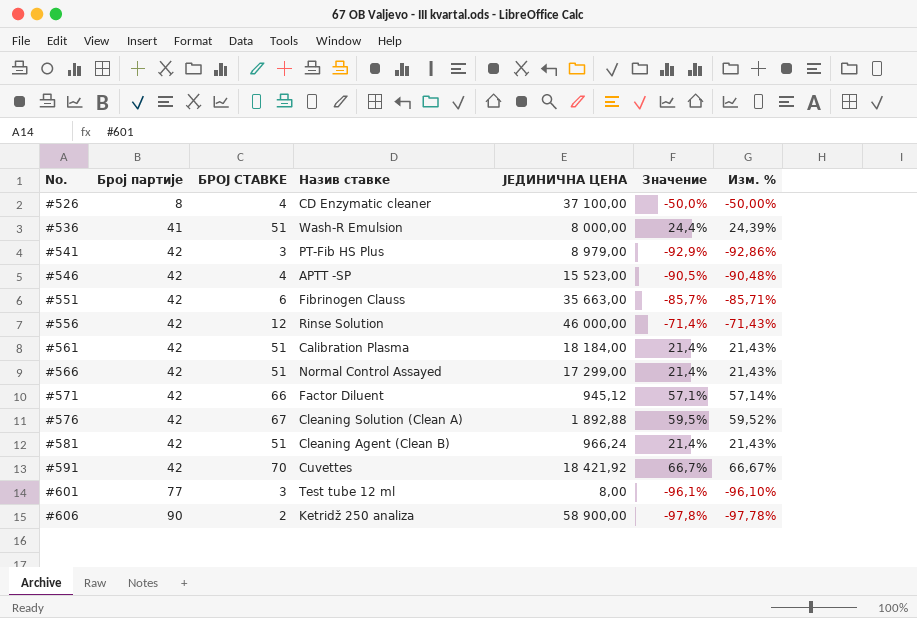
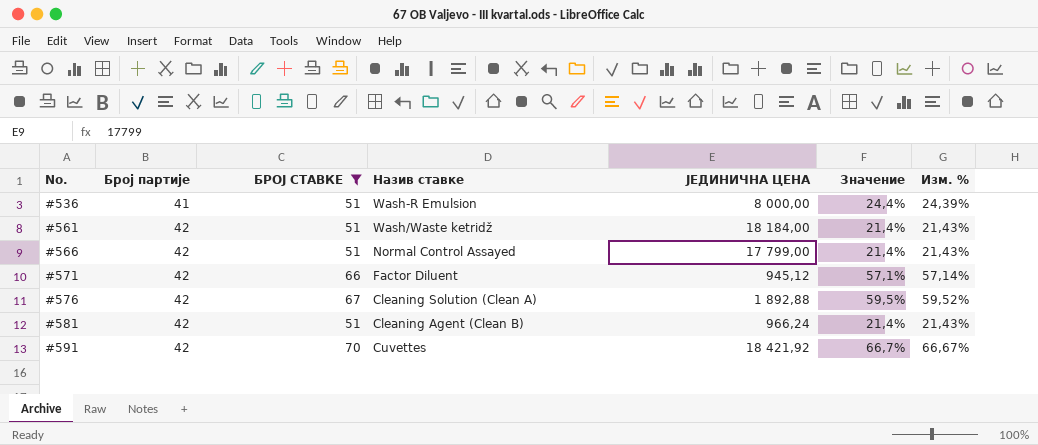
filter: none -> БРОЈ СТАВКЕ >= 51
#561 | Назив ставке: Calibration Plasma -> Wash/Waste ketridž
#566 | ЈЕДИНИЧНА ЦЕНА: 17 299,00 -> 17 799,00

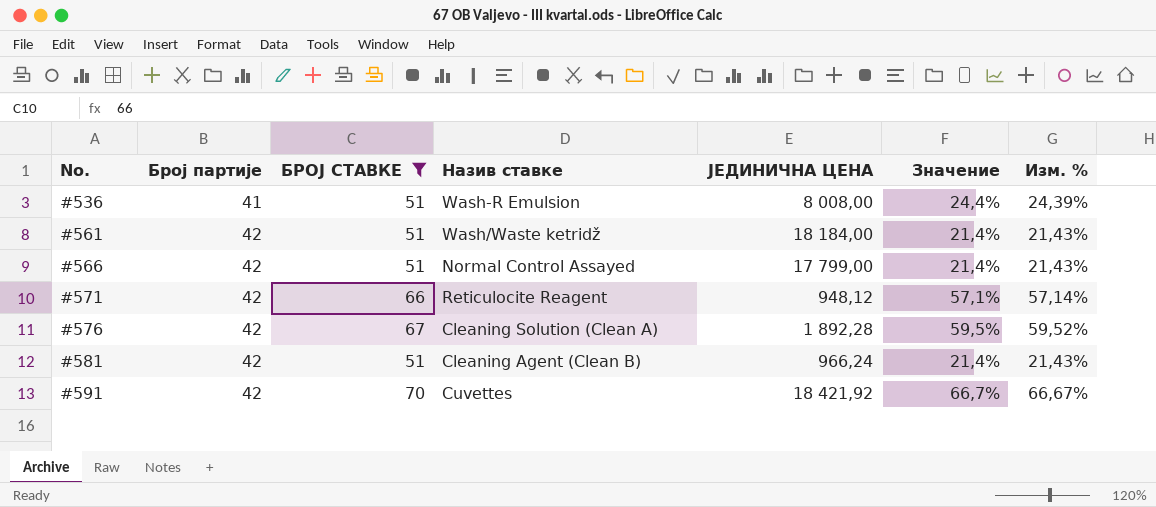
#536 | ЈЕДИНИЧНА ЦЕНА: 8 000,00 -> 8 008,00
#571 | Назив ставке: Factor Diluent -> Reticulocite Reagent
#571 | ЈЕДИНИЧНА ЦЕНА: 945,12 -> 948,12
#576 | ЈЕДИНИЧНА ЦЕНА: 1 892,88 -> 1 892,28

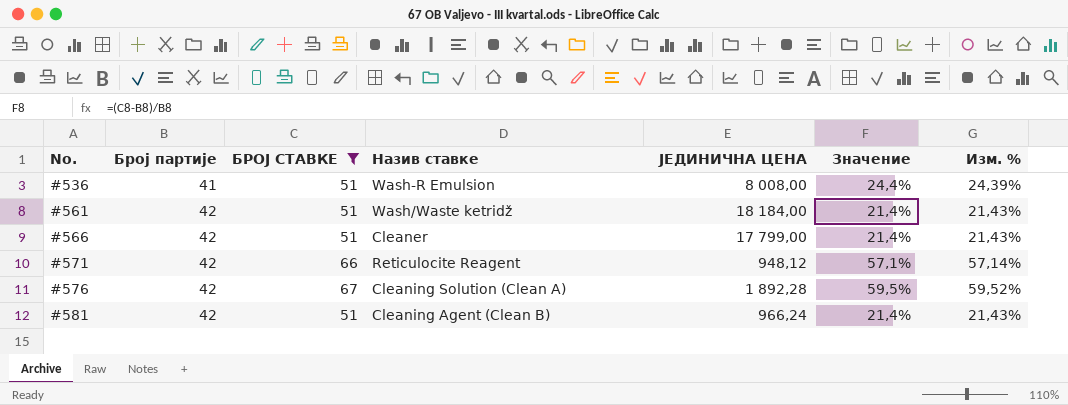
row #591: 42 | 70 | Cuvettes | 18 421,92 | 66,7% | 66,67% -> none
#566 | Назив ставке: Normal Control Assayed -> Cleaner

